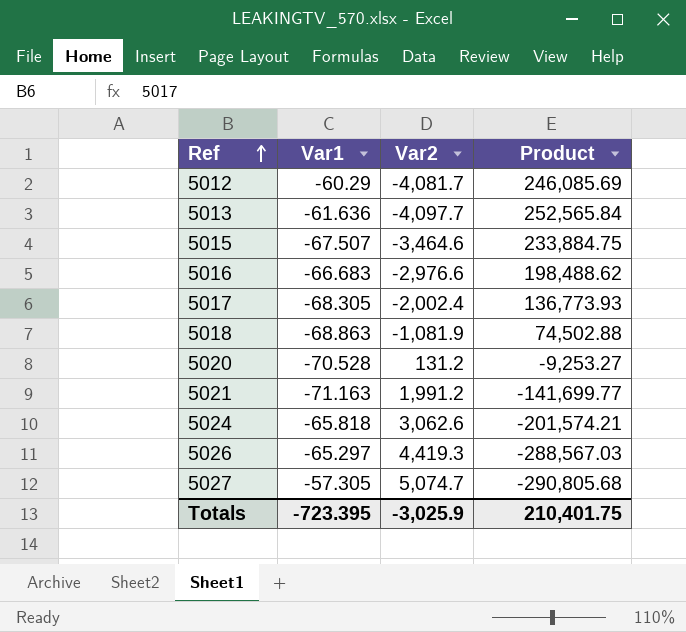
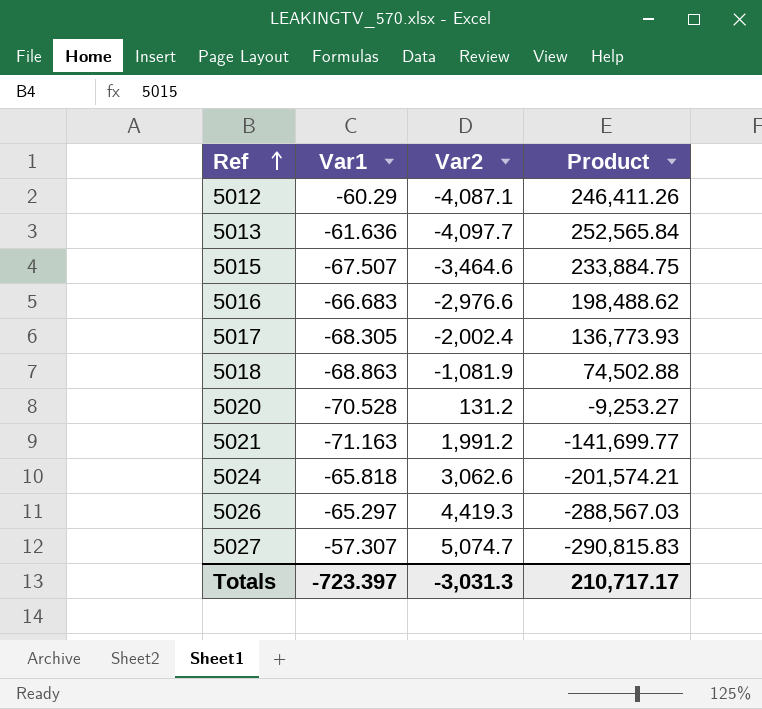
5012 | Var2: -4,081.7 -> -4,087.1
5012 | Product: 246,085.69 -> 246,411.26
5027 | Var1: -57.305 -> -57.307
5027 | Product: -290,805.68 -> -290,815.83
Totals | Var1: -723.395 -> -723.397
Totals | Var2: -3,025.9 -> -3,031.3
Totals | Product: 210,401.75 -> 210,717.17

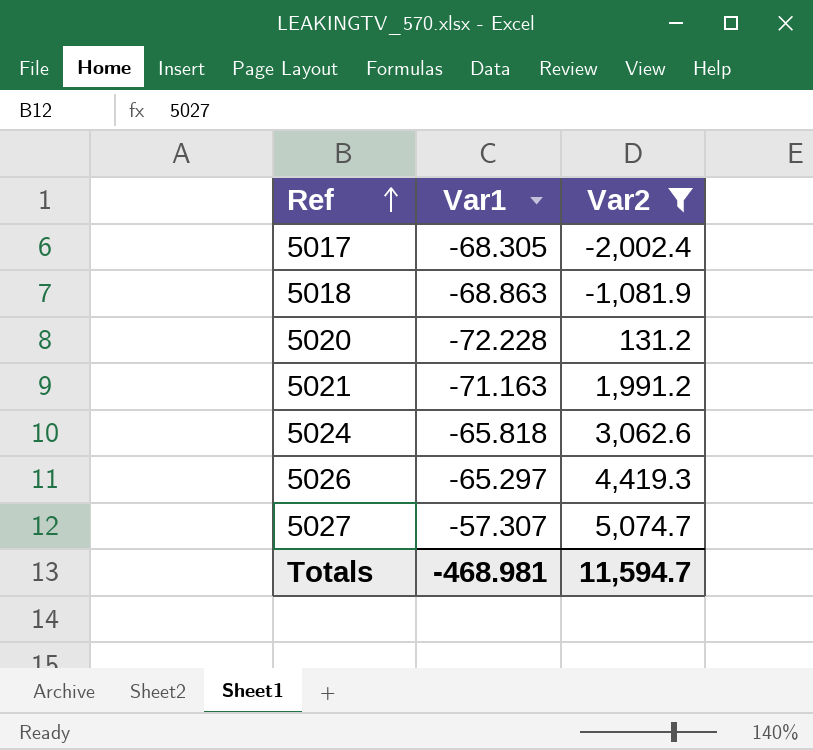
filter: none -> Var2 >= -2,002.4
column Product | formula: [Var1] * [Var2] -> none
5020 | Var1: -70.528 -> -72.228
Totals | Var1: -723.397 -> -468.981
Totals | Var2: -3,031.3 -> 11,594.7

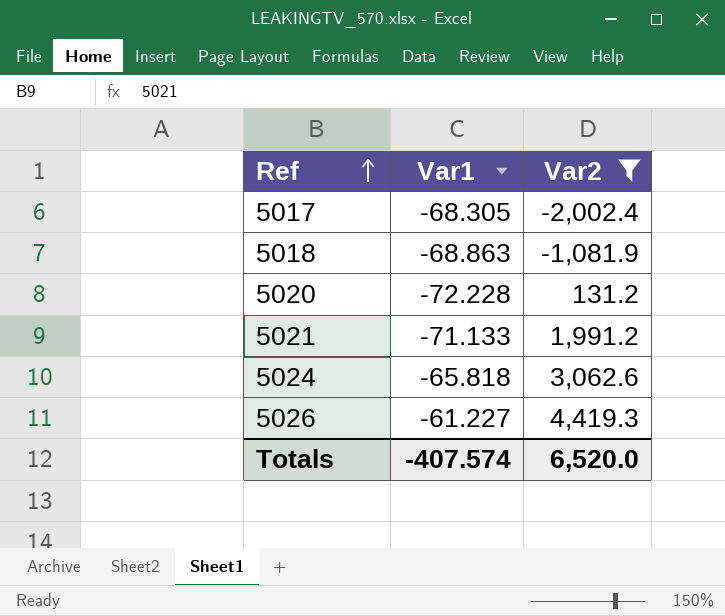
row 5027: -57.307 | 5,074.7 -> none
5021 | Var1: -71.163 -> -71.133
5026 | Var1: -65.297 -> -61.227
Totals | Var1: -468.981 -> -407.574
Totals | Var2: 11,594.7 -> 6,520.0

